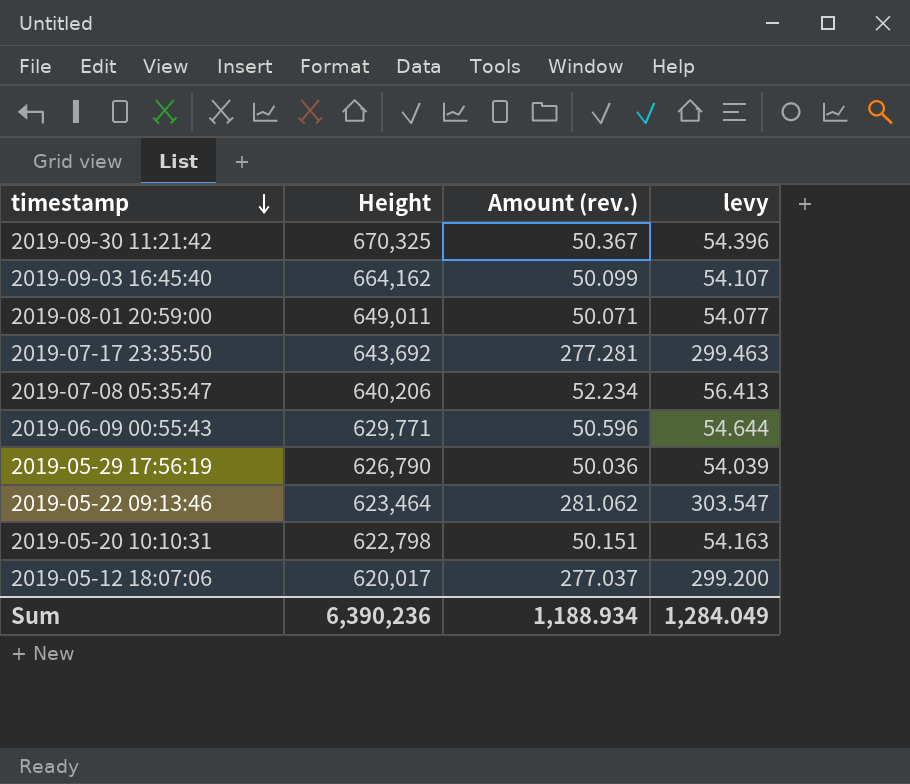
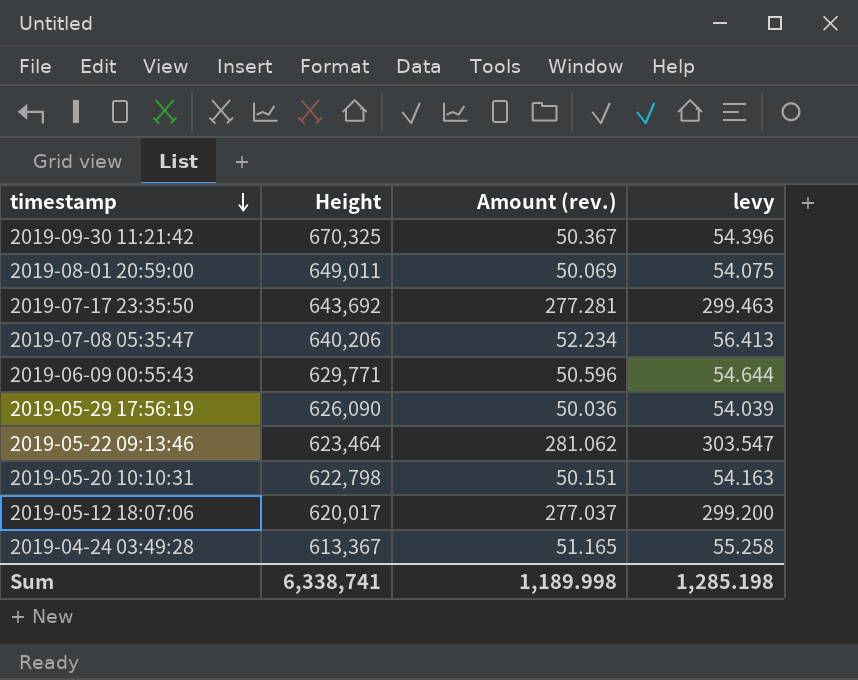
row 2019-09-03 16:45:40: 664,162 | 50.099 | 54.107 -> none
2019-08-01 20:59:00 | Amount (rev.): 50.071 -> 50.069
2019-08-01 20:59:00 | levy: 54.077 -> 54.075
2019-05-29 17:56:19 | Height: 626,790 -> 626,090
row 2019-04-24 03:49:28: none -> 613,367 | 51.165 | 55.258
Sum | Height: 6,390,236 -> 6,338,741
Sum | Amount (rev.): 1,188.934 -> 1,189.998
Sum | levy: 1,284.049 -> 1,285.198

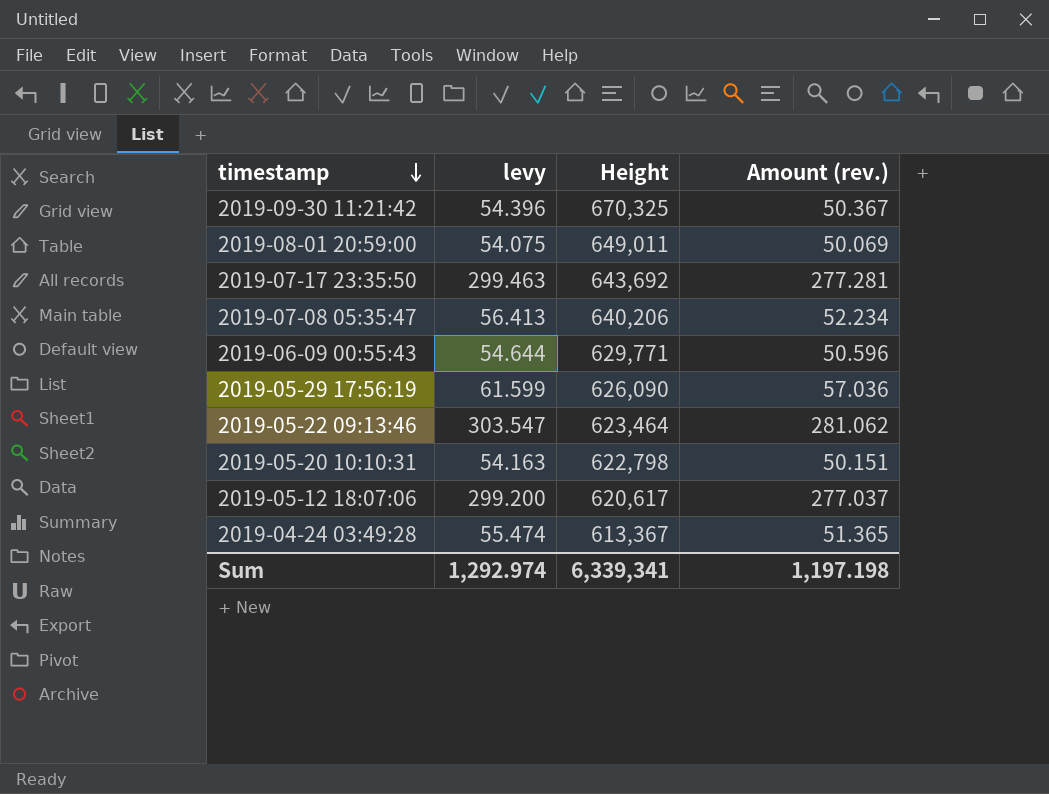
column levy | position: 4 -> 2
2019-05-29 17:56:19 | levy: 54.039 -> 61.599
2019-05-29 17:56:19 | Amount (rev.): 50.036 -> 57.036
2019-05-12 18:07:06 | Height: 620,017 -> 620,617
2019-04-24 03:49:28 | levy: 55.258 -> 55.474
2019-04-24 03:49:28 | Amount (rev.): 51.165 -> 51.365
Sum | levy: 1,285.198 -> 1,292.974
Sum | Height: 6,338,741 -> 6,339,341
Sum | Amount (rev.): 1,189.998 -> 1,197.198

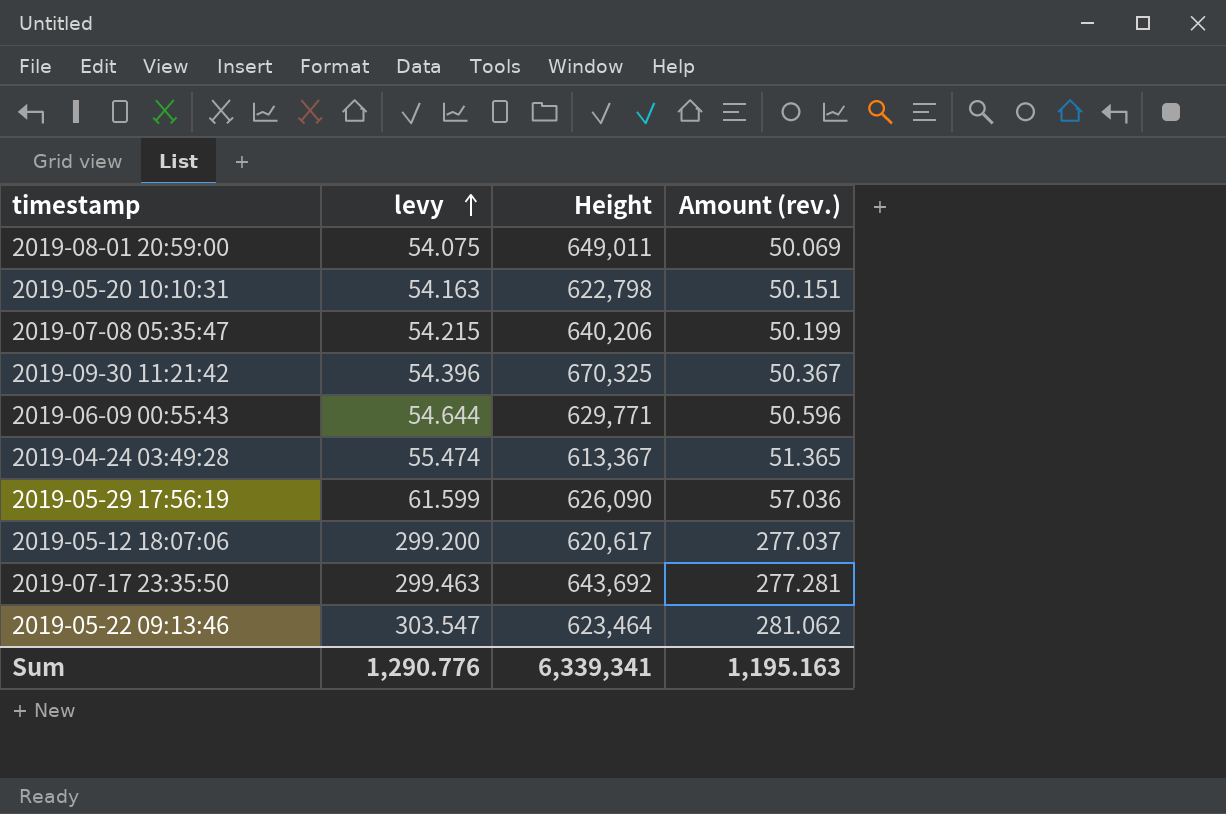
row order: timestamp descending -> levy ascending
2019-07-08 05:35:47 | levy: 56.413 -> 54.215
2019-07-08 05:35:47 | Amount (rev.): 52.234 -> 50.199
Sum | levy: 1,292.974 -> 1,290.776
Sum | Amount (rev.): 1,197.198 -> 1,195.163

